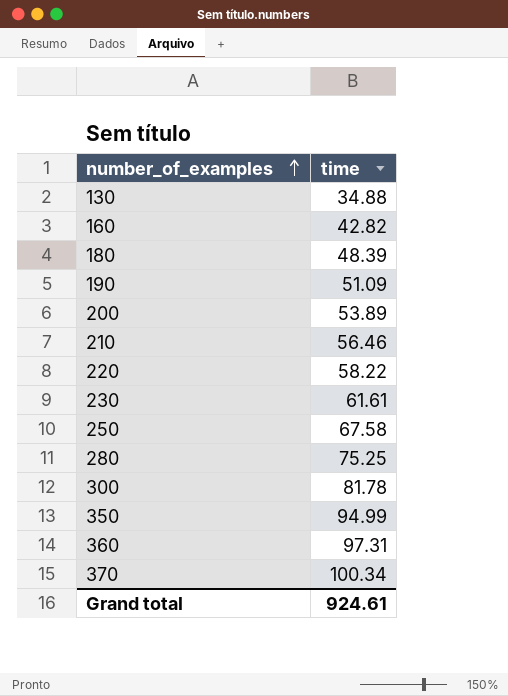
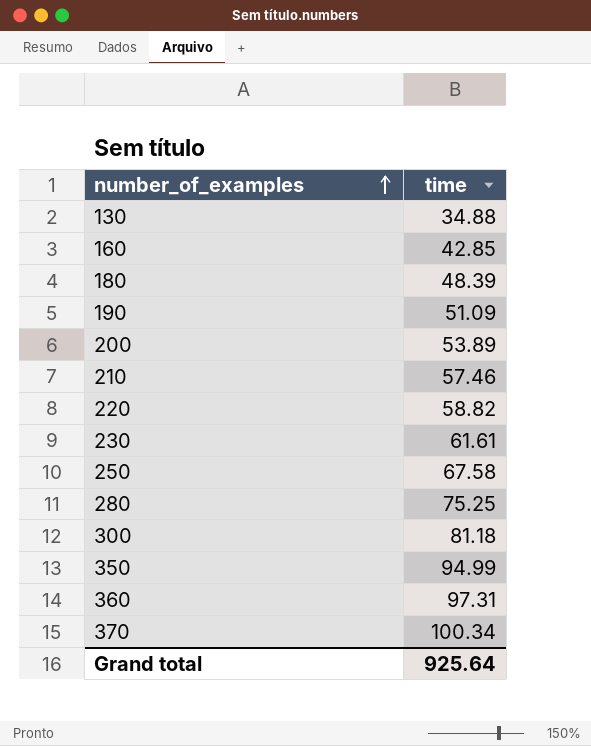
160 | time: 42.82 -> 42.85
210 | time: 56.46 -> 57.46
220 | time: 58.22 -> 58.82
300 | time: 81.78 -> 81.18
Grand total | time: 924.61 -> 925.64

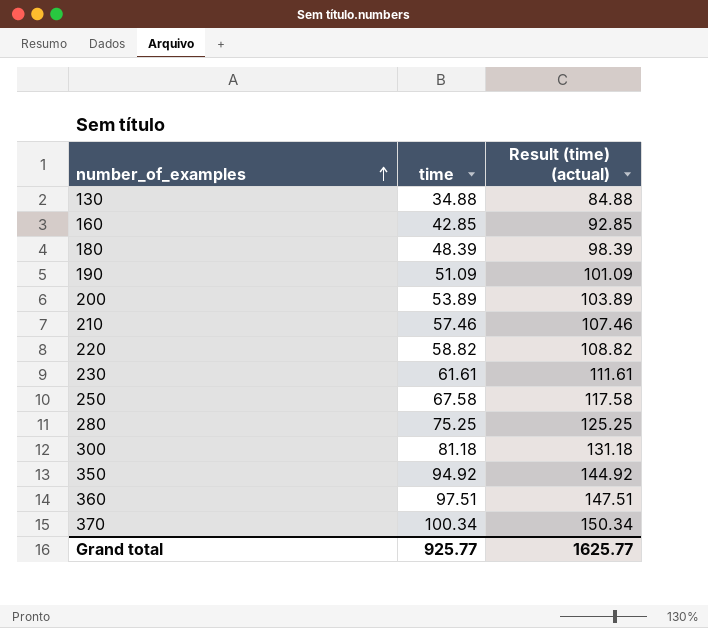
column Result (time) (actual) | formula: none -> [time] + 50
350 | time: 94.99 -> 94.92
360 | time: 97.31 -> 97.51
Grand total | time: 925.64 -> 925.77

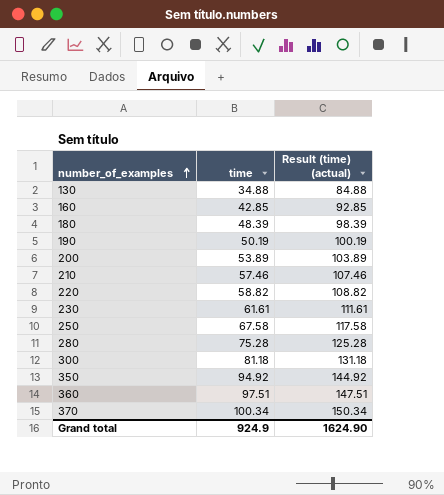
190 | time: 51.09 -> 50.19
190 | Result (time) (actual): 101.09 -> 100.19
280 | time: 75.25 -> 75.28
280 | Result (time) (actual): 125.25 -> 125.28
Grand total | time: 925.77 -> 924.9
Grand total | Result (time) (actual): 1625.77 -> 1624.90

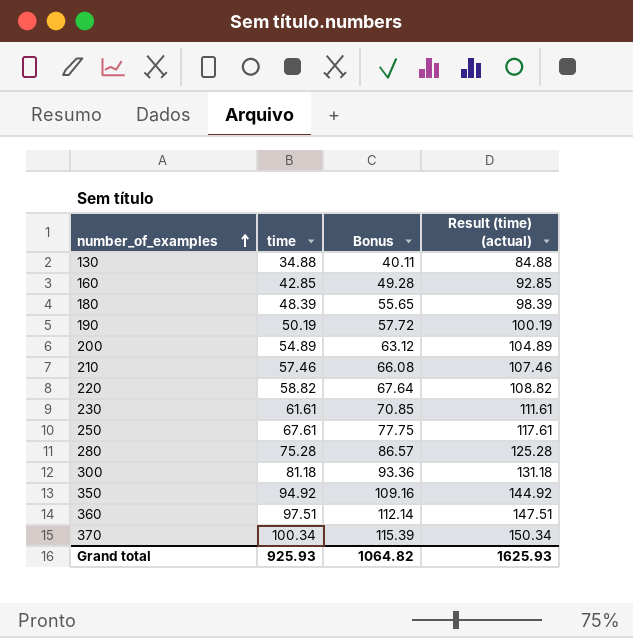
column Bonus | formula: none -> [time] * 1.15
200 | time: 53.89 -> 54.89
200 | Result (time) (actual): 103.89 -> 104.89
250 | time: 67.58 -> 67.61
250 | Result (time) (actual): 117.58 -> 117.61
Grand total | time: 924.9 -> 925.93
Grand total | Result (time) (actual): 1624.90 -> 1625.93

